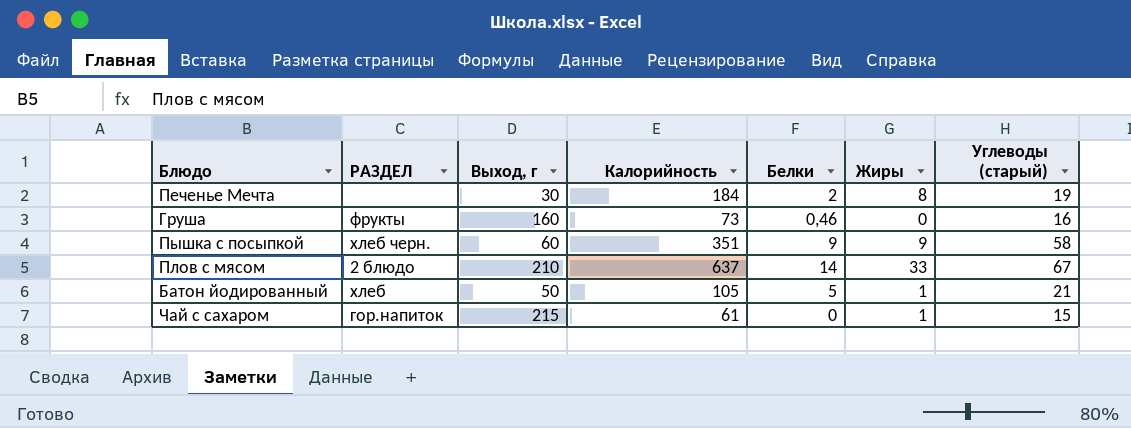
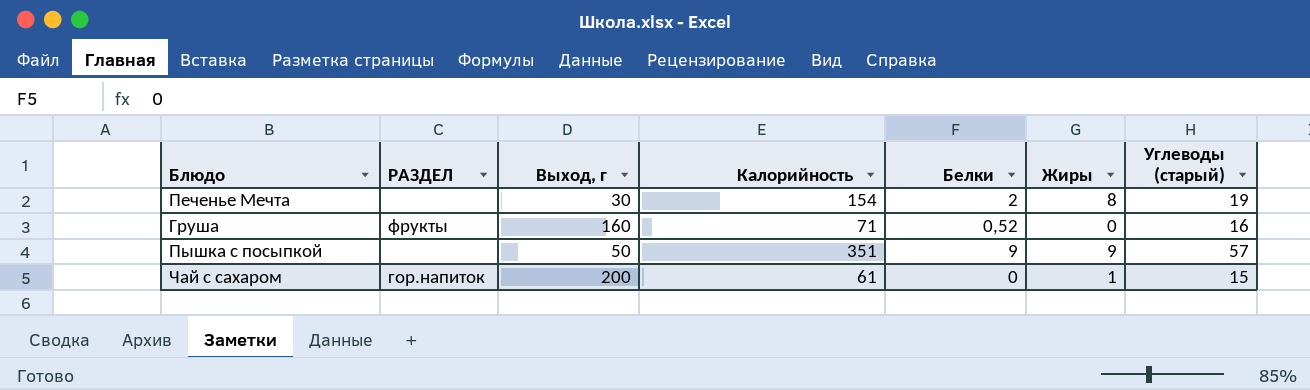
row Плов с мясом: 2 блюдо | 210 | 637 | 14 | 33 | 67 -> none
row Батон йодированный: хлеб | 50 | 105 | 5 | 1 | 21 -> none
Печенье Мечта | Калорийность: 184 -> 154
Груша | Калорийность: 73 -> 71
Груша | Белки: 0,46 -> 0,52
Пышка с посыпкой | РАЗДЕЛ: хлеб черн. -> none
Пышка с посыпкой | Выход, г: 60 -> 50
Пышка с посыпкой | Углеводы (старый): 58 -> 57
Чай с сахаром | Выход, г: 215 -> 200

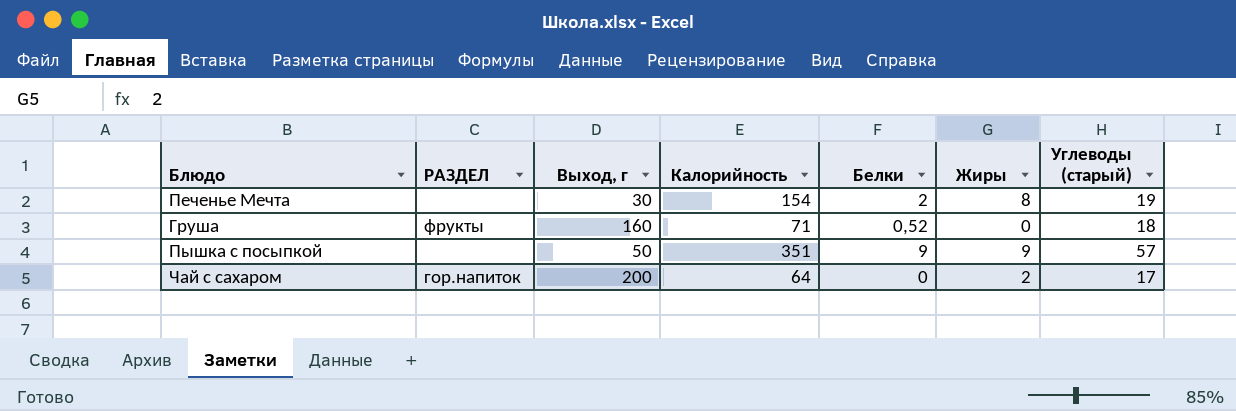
Груша | Углеводы (старый): 16 -> 18
Чай с сахаром | Калорийность: 61 -> 64
Чай с сахаром | Жиры: 1 -> 2
Чай с сахаром | Углеводы (старый): 15 -> 17

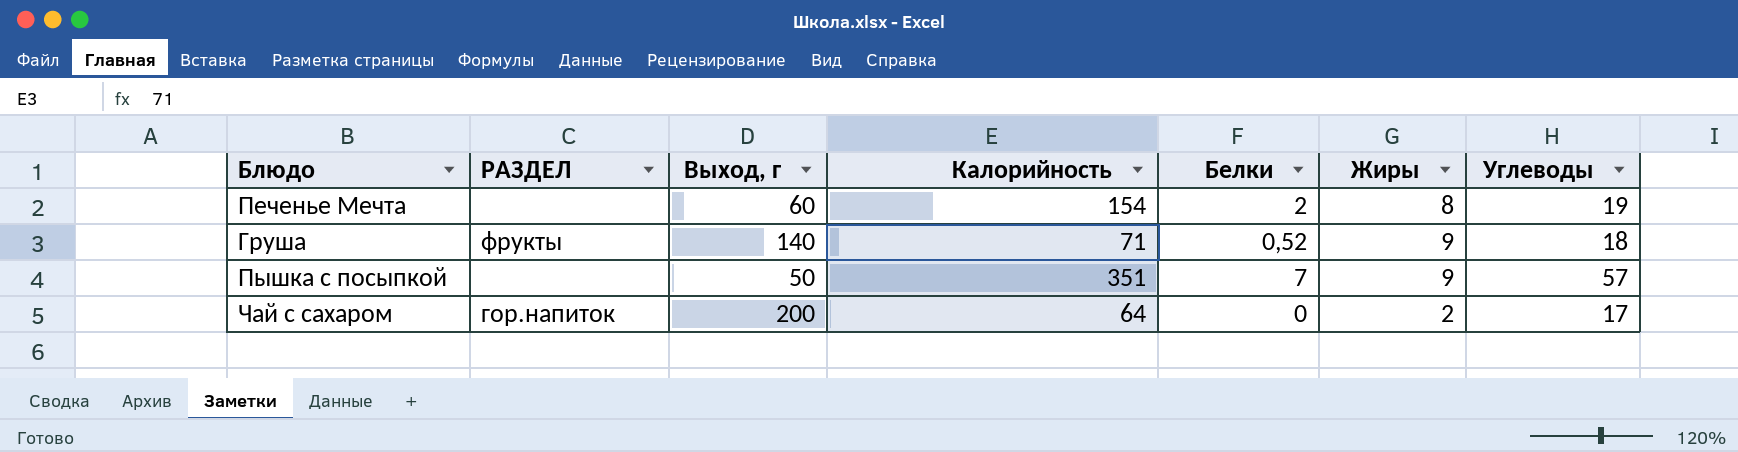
column name: Углеводы (старый) -> Углеводы
Печенье Мечта | Выход, г: 30 -> 60
Груша | Выход, г: 160 -> 140
Груша | Жиры: 0 -> 9
Пышка с посыпкой | Белки: 9 -> 7

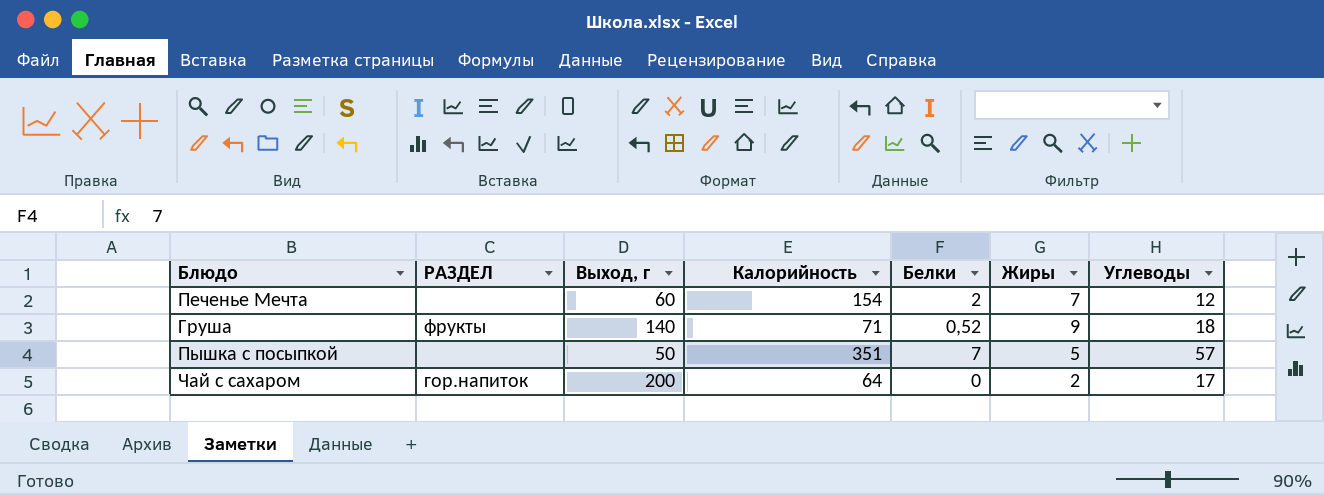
Печенье Мечта | Жиры: 8 -> 7
Печенье Мечта | Углеводы: 19 -> 12
Пышка с посыпкой | Жиры: 9 -> 5

